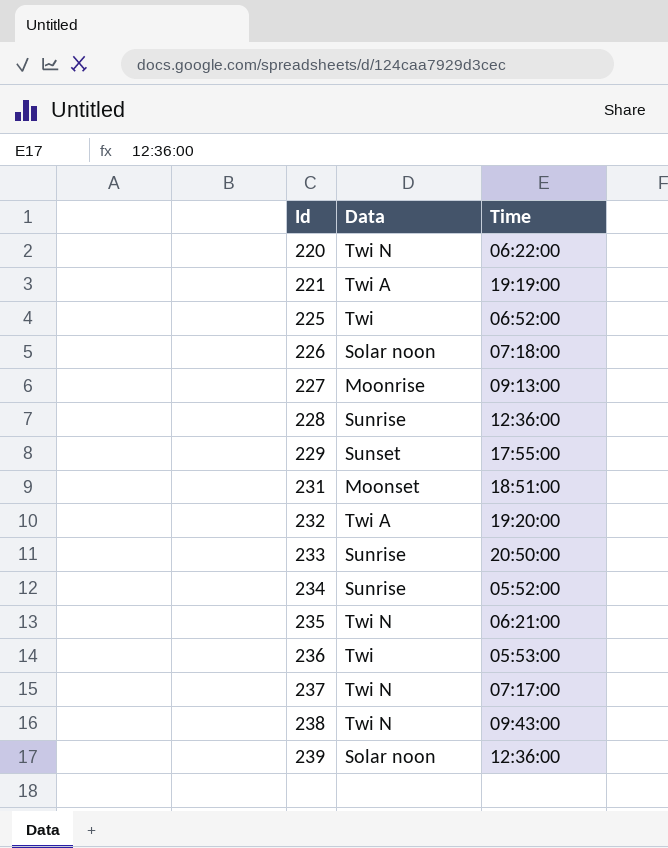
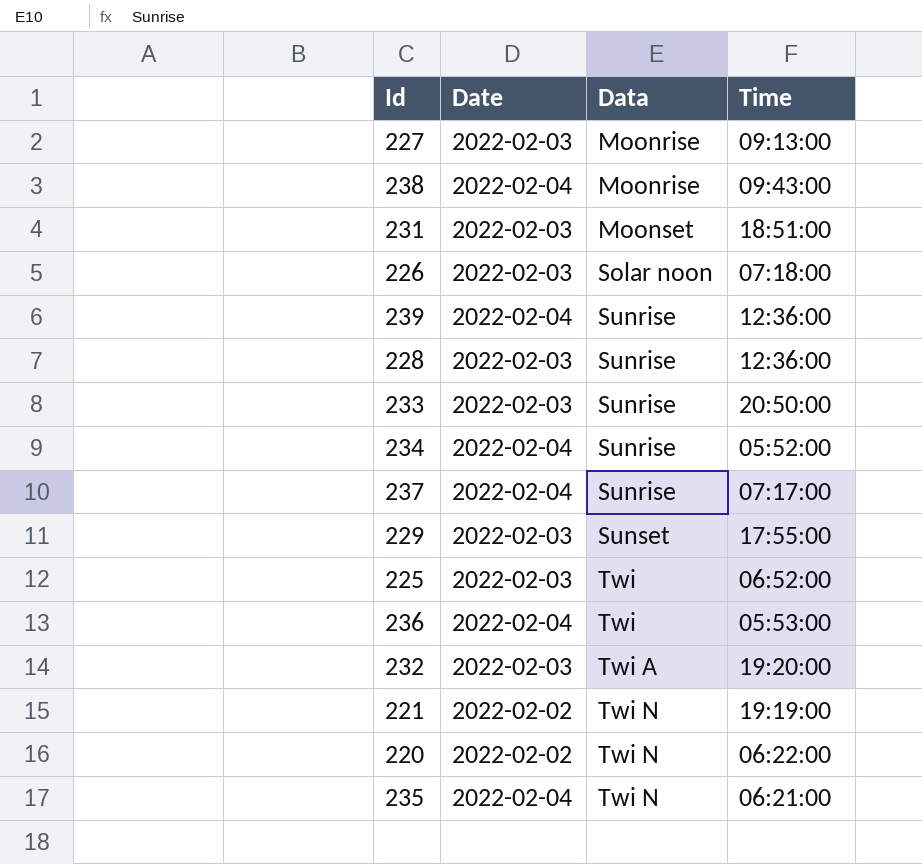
row order: Id ascending -> Data ascending
column Date | position: none -> 2
238 | Data: Twi N -> Moonrise
239 | Data: Solar noon -> Sunrise
237 | Data: Twi N -> Sunrise
221 | Data: Twi A -> Twi N

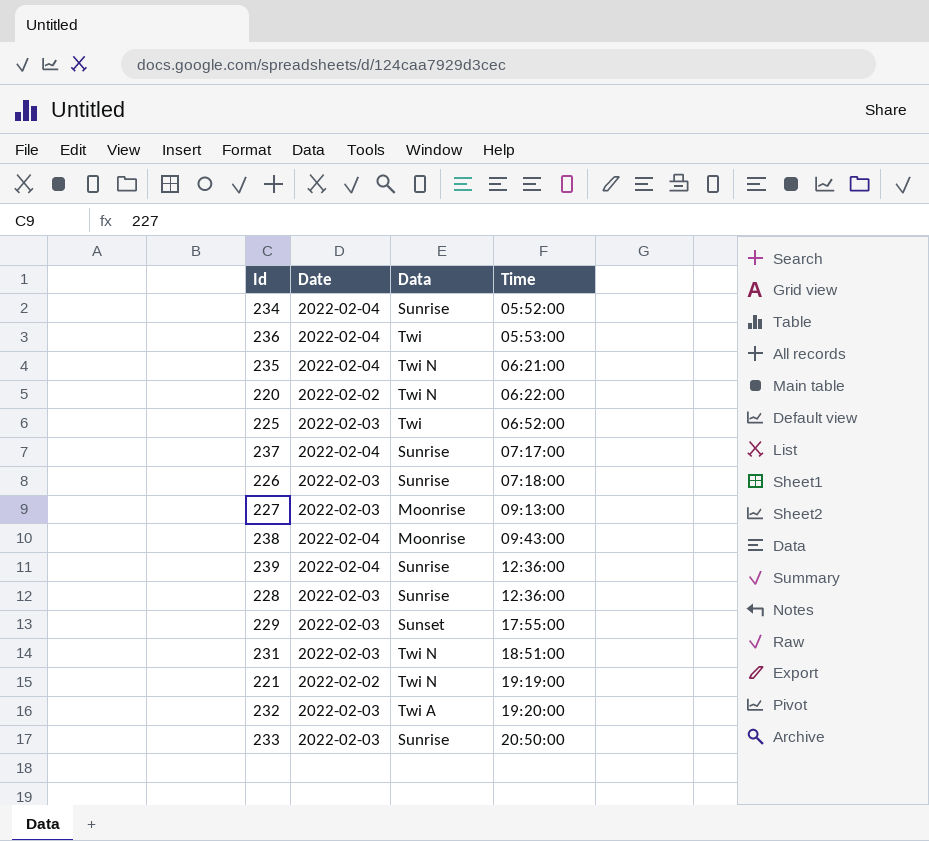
row order: Data ascending -> Time ascending
226 | Data: Solar noon -> Sunrise
231 | Data: Moonset -> Twi N

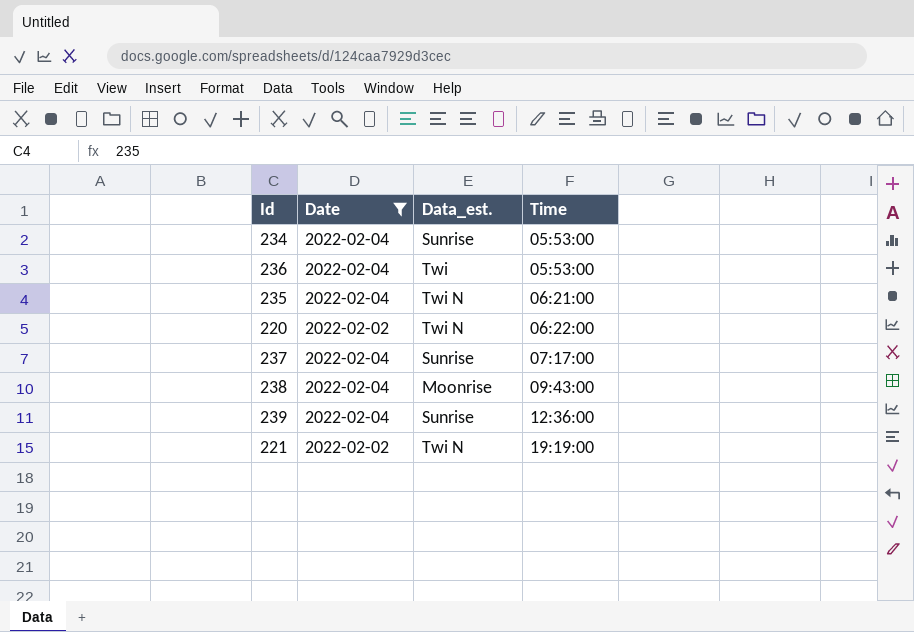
filter: none -> Date != 2022-02-03
column name: Data -> Data_est.
234 | Time: 05:52:00 -> 05:53:00

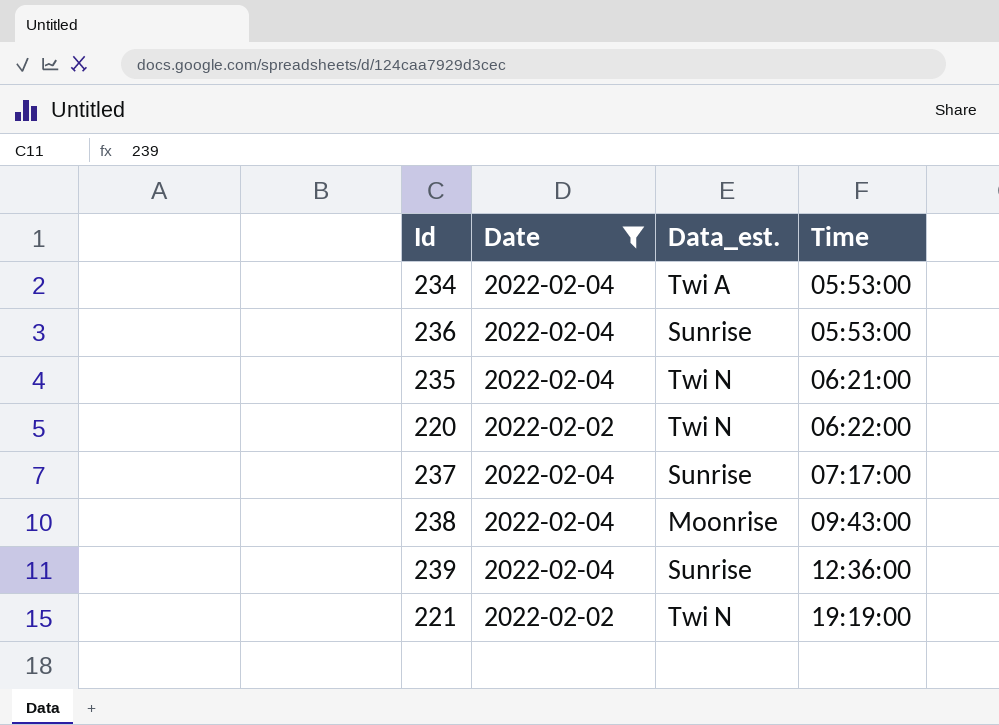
234 | Data_est.: Sunrise -> Twi A
236 | Data_est.: Twi -> Sunrise

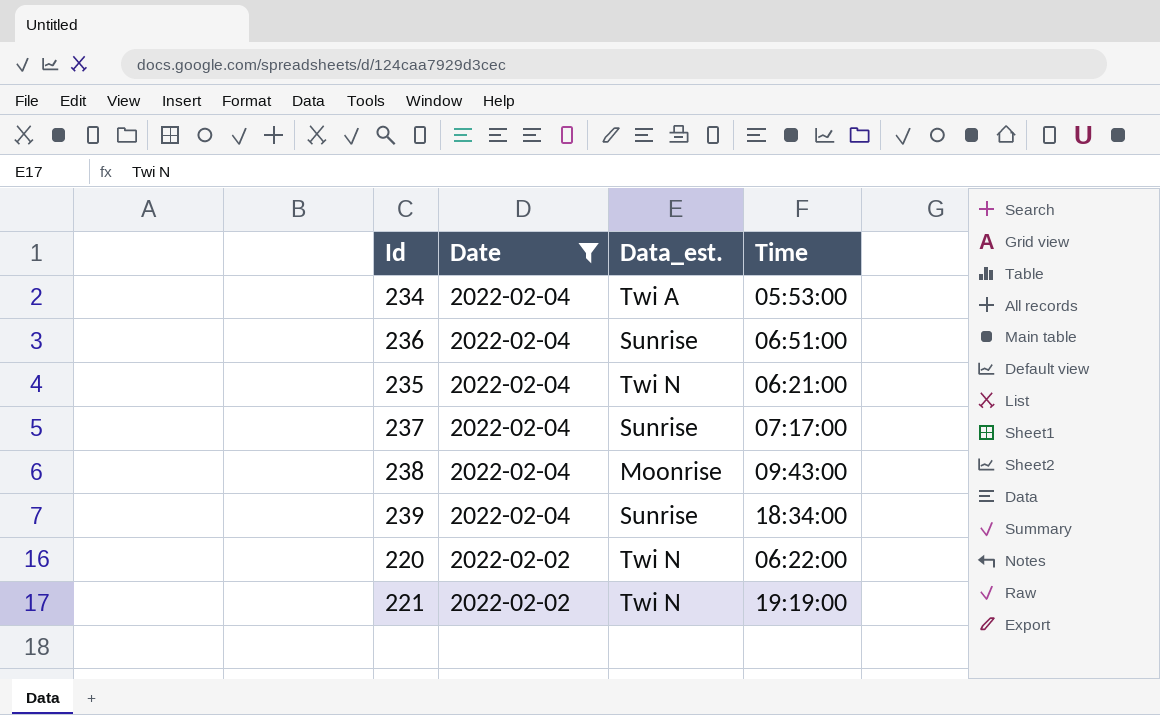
row order: Time ascending -> Date descending
236 | Time: 05:53:00 -> 06:51:00
239 | Time: 12:36:00 -> 18:34:00

